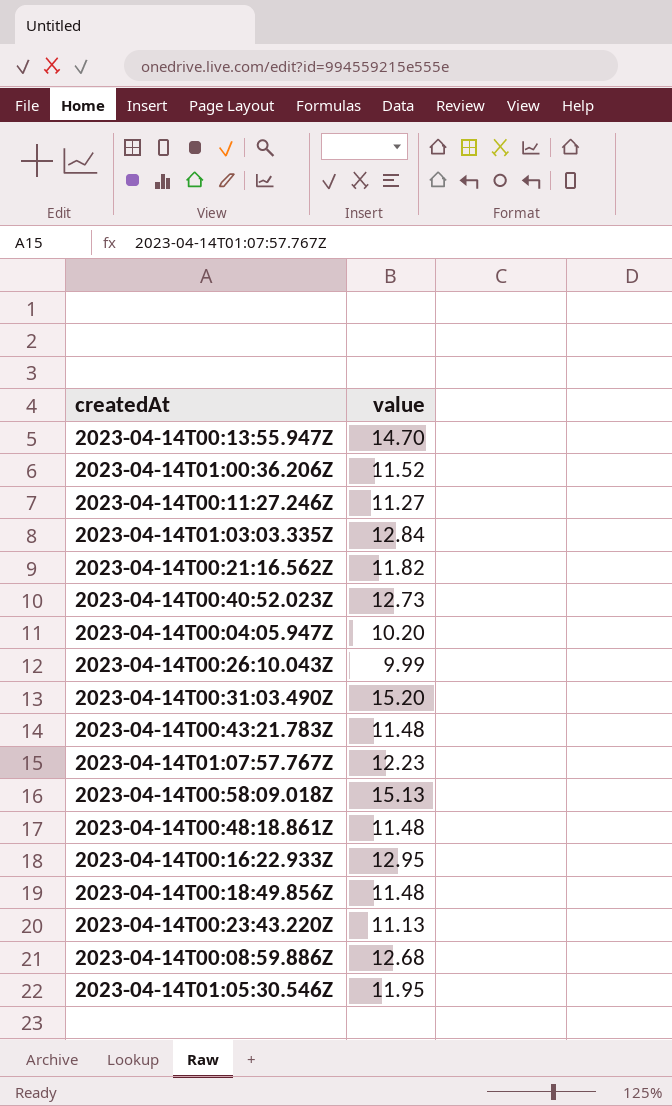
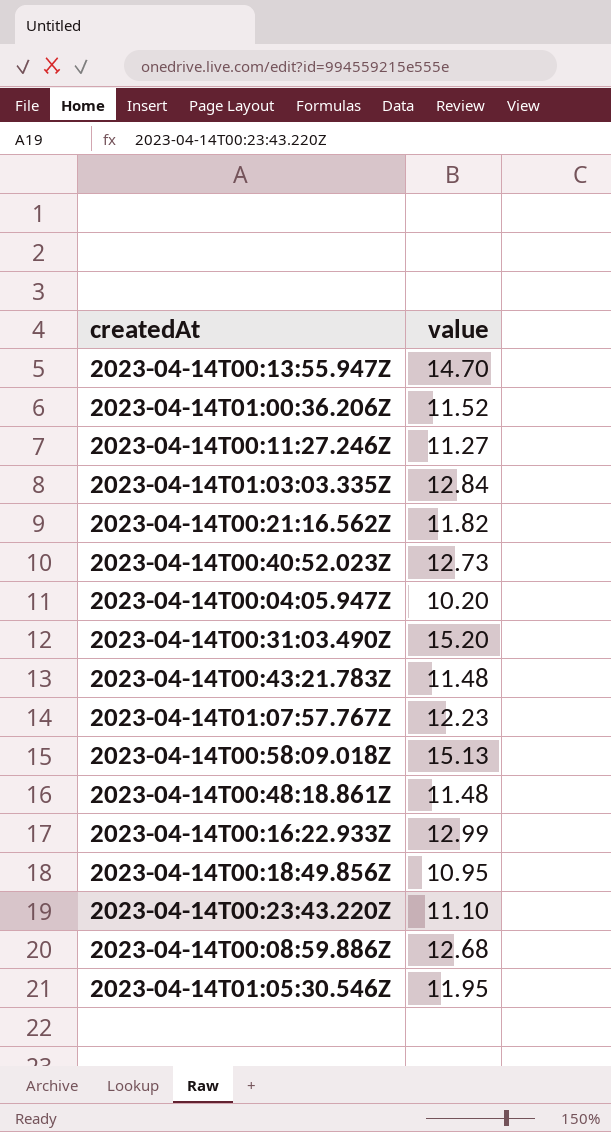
row 2023-04-14T00:26:10.043Z: 9.99 -> none
2023-04-14T00:16:22.933Z | value: 12.95 -> 12.99
2023-04-14T00:18:49.856Z | value: 11.48 -> 10.95
2023-04-14T00:23:43.220Z | value: 11.13 -> 11.10

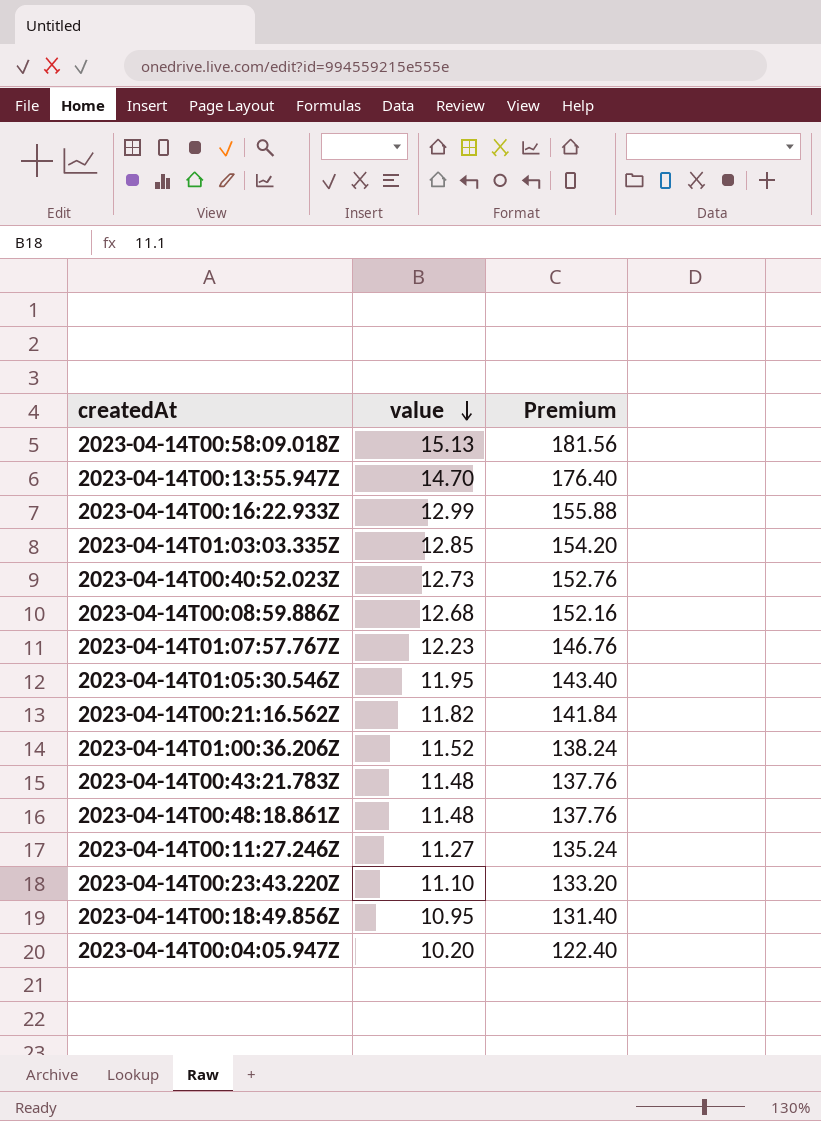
row order: none -> value descending
column Premium | formula: none -> [value] * 12
row 2023-04-14T00:31:03.490Z: 15.20 -> none
2023-04-14T01:03:03.335Z | value: 12.84 -> 12.85

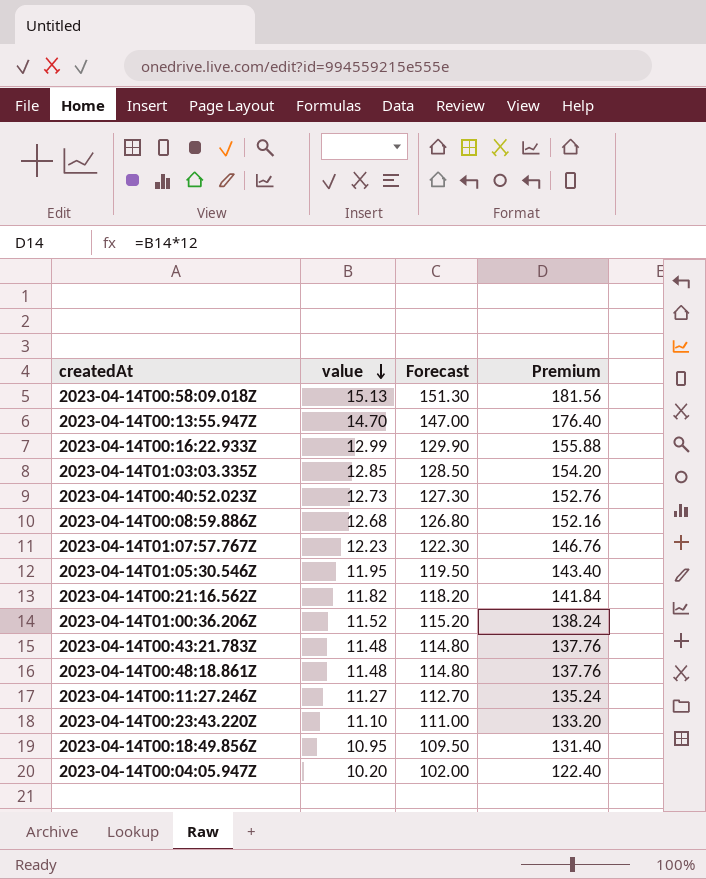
column Forecast | formula: none -> [value] * 10

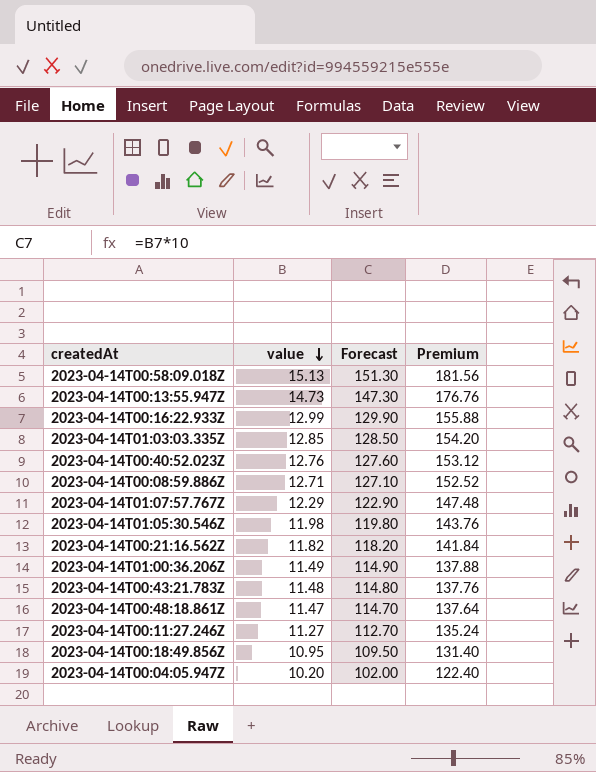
row 2023-04-14T00:23:43.220Z: 11.10 | 111.00 | 133.20 -> none
2023-04-14T00:13:55.947Z | value: 14.70 -> 14.73
2023-04-14T00:13:55.947Z | Forecast: 147.00 -> 147.30
2023-04-14T00:13:55.947Z | Premium: 176.40 -> 176.76
2023-04-14T00:40:52.023Z | value: 12.73 -> 12.76
2023-04-14T00:40:52.023Z | Forecast: 127.30 -> 127.60
2023-04-14T00:40:52.023Z | Premium: 152.76 -> 153.12
2023-04-14T00:08:59.886Z | value: 12.68 -> 12.71
2023-04-14T00:08:59.886Z | Forecast: 126.80 -> 127.10
2023-04-14T00:08:59.886Z | Premium: 152.16 -> 152.52
2023-04-14T01:07:57.767Z | value: 12.23 -> 12.29
2023-04-14T01:07:57.767Z | Forecast: 122.30 -> 122.90
2023-04-14T01:07:57.767Z | Premium: 146.76 -> 147.48
2023-04-14T01:05:30.546Z | value: 11.95 -> 11.98
2023-04-14T01:05:30.546Z | Forecast: 119.50 -> 119.80
2023-04-14T01:05:30.546Z | Premium: 143.40 -> 143.76
2023-04-14T01:00:36.206Z | value: 11.52 -> 11.49
2023-04-14T01:00:36.206Z | Forecast: 115.20 -> 114.90
2023-04-14T01:00:36.206Z | Premium: 138.24 -> 137.88
2023-04-14T00:48:18.861Z | value: 11.48 -> 11.47
2023-04-14T00:48:18.861Z | Forecast: 114.80 -> 114.70
2023-04-14T00:48:18.861Z | Premium: 137.76 -> 137.64

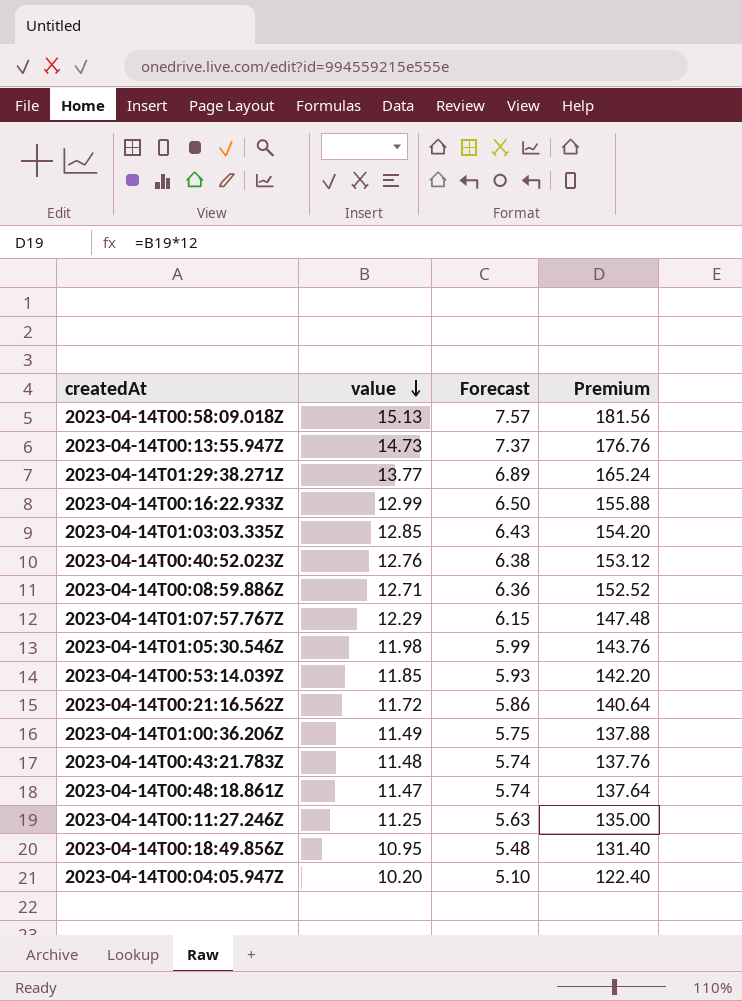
column Forecast | formula: [value] * 10 -> [value] * 0.5
row 2023-04-14T01:29:38.271Z: none -> 13.77 | 6.89 | 165.24
row 2023-04-14T00:53:14.039Z: none -> 11.85 | 5.93 | 142.20
2023-04-14T00:21:16.562Z | value: 11.82 -> 11.72
2023-04-14T00:21:16.562Z | Premium: 141.84 -> 140.64
2023-04-14T00:11:27.246Z | value: 11.27 -> 11.25
2023-04-14T00:11:27.246Z | Premium: 135.24 -> 135.00

